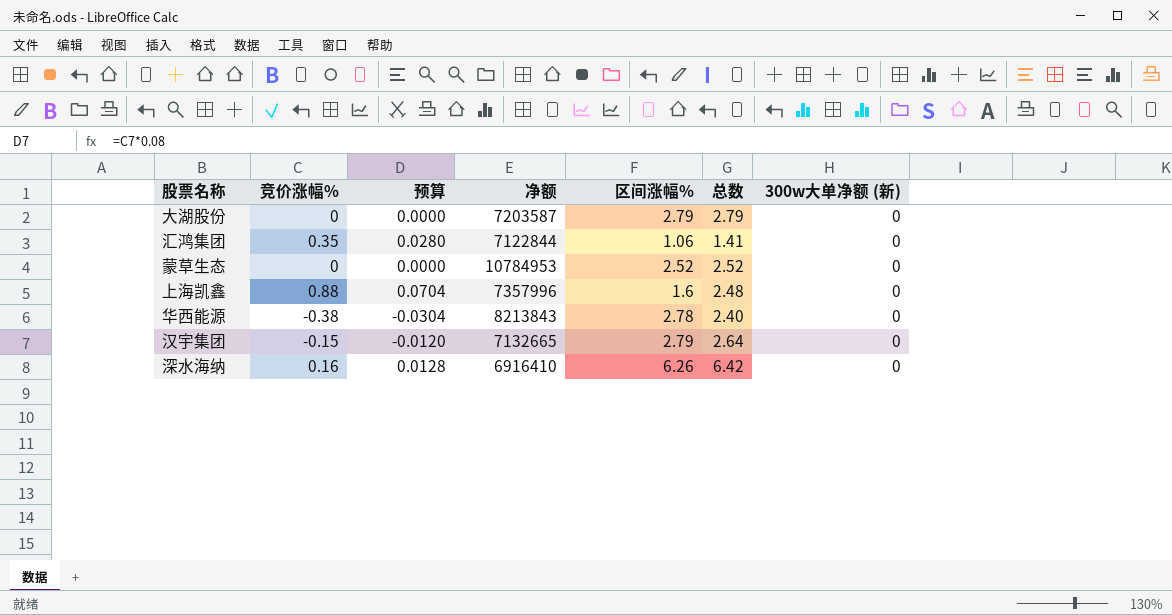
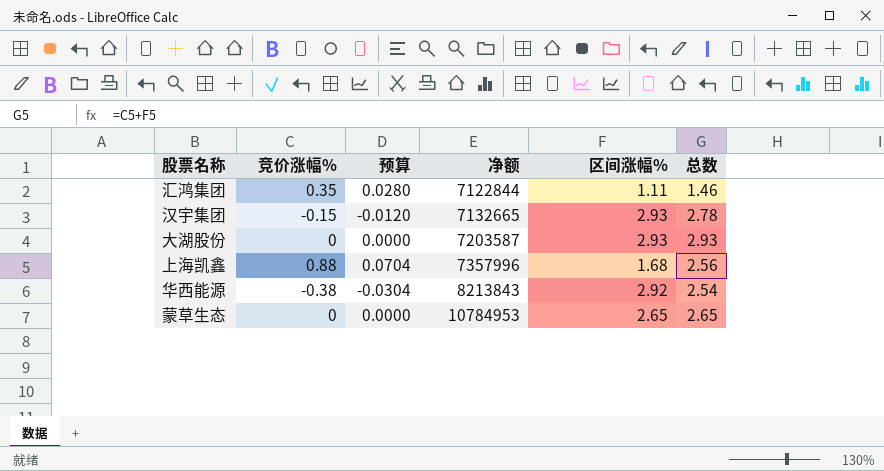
row order: none -> 净额 ascending
column 300w大单净额 (新) | position: 7 -> none
row 深水海纳: 0.16 | 0.0128 | 6916410 | 6.26 | 6.42 | 0 -> none
汇鸿集团 | 区间涨幅%: 1.06 -> 1.11
汇鸿集团 | 总数: 1.41 -> 1.46
汉宇集团 | 区间涨幅%: 2.79 -> 2.93
汉宇集团 | 总数: 2.64 -> 2.78
大湖股份 | 区间涨幅%: 2.79 -> 2.93
大湖股份 | 总数: 2.79 -> 2.93
上海凯鑫 | 区间涨幅%: 1.6 -> 1.68
上海凯鑫 | 总数: 2.48 -> 2.56
华西能源 | 区间涨幅%: 2.78 -> 2.92
华西能源 | 总数: 2.40 -> 2.54
蒙草生态 | 区间涨幅%: 2.52 -> 2.65
蒙草生态 | 总数: 2.52 -> 2.65

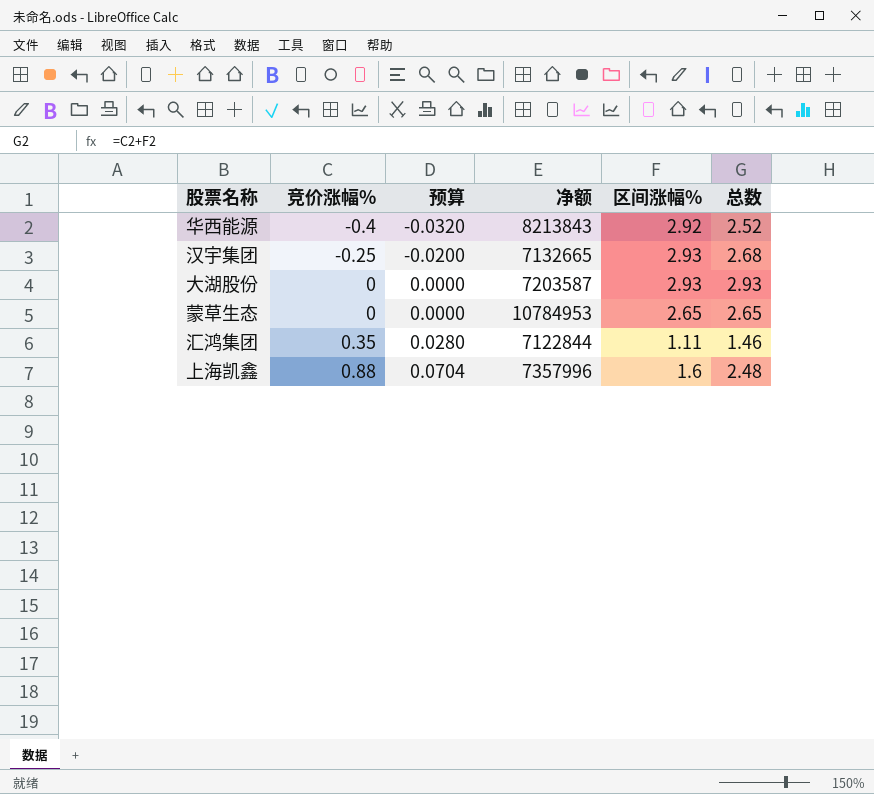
row order: 净额 ascending -> 竞价涨幅% ascending
华西能源 | 竞价涨幅%: -0.38 -> -0.4
华西能源 | 预算: -0.0304 -> -0.0320
华西能源 | 总数: 2.54 -> 2.52
汉宇集团 | 竞价涨幅%: -0.15 -> -0.25
汉宇集团 | 预算: -0.0120 -> -0.0200
汉宇集团 | 总数: 2.78 -> 2.68
上海凯鑫 | 区间涨幅%: 1.68 -> 1.6
上海凯鑫 | 总数: 2.56 -> 2.48

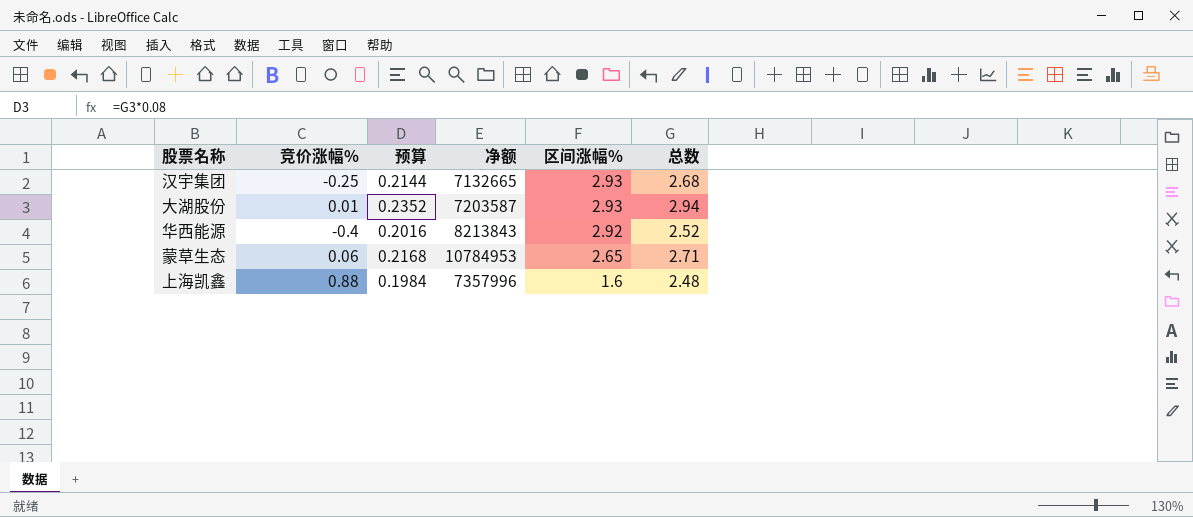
row order: 竞价涨幅% ascending -> 区间涨幅% descending
column 预算 | formula: [竞价涨幅%] * 0.08 -> [总数] * 0.08
row 汇鸿集团: 0.35 | 0.0280 | 7122844 | 1.11 | 1.46 -> none
大湖股份 | 竞价涨幅%: 0 -> 0.01
大湖股份 | 总数: 2.93 -> 2.94
蒙草生态 | 竞价涨幅%: 0 -> 0.06
蒙草生态 | 总数: 2.65 -> 2.71

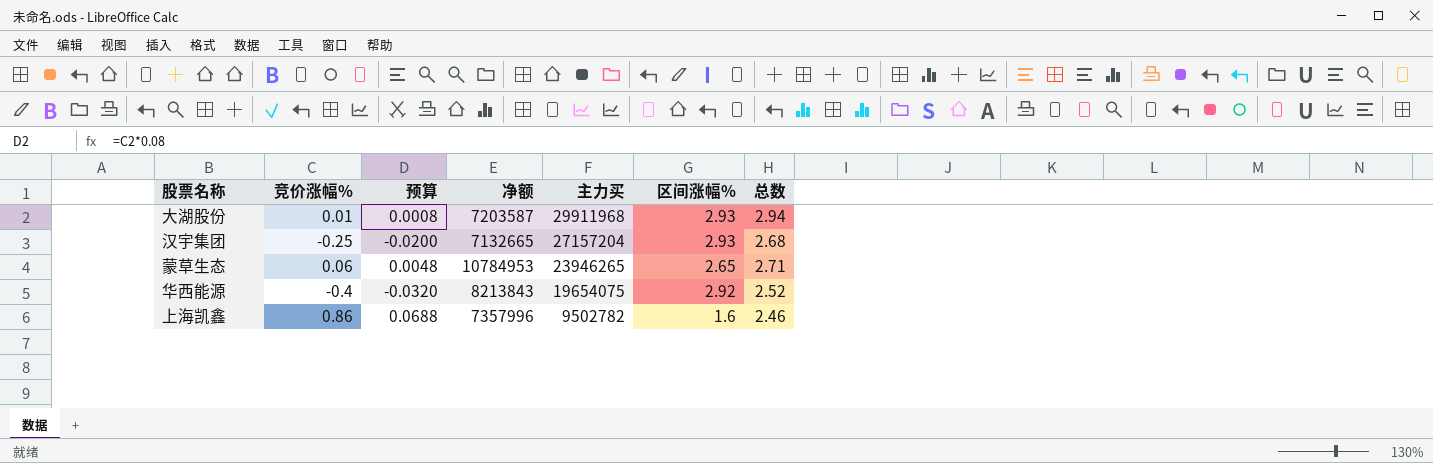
row order: 区间涨幅% descending -> 主力买 descending
column 预算 | formula: [总数] * 0.08 -> [竞价涨幅%] * 0.08
column 主力买 | position: none -> 5
上海凯鑫 | 竞价涨幅%: 0.88 -> 0.86
上海凯鑫 | 总数: 2.48 -> 2.46

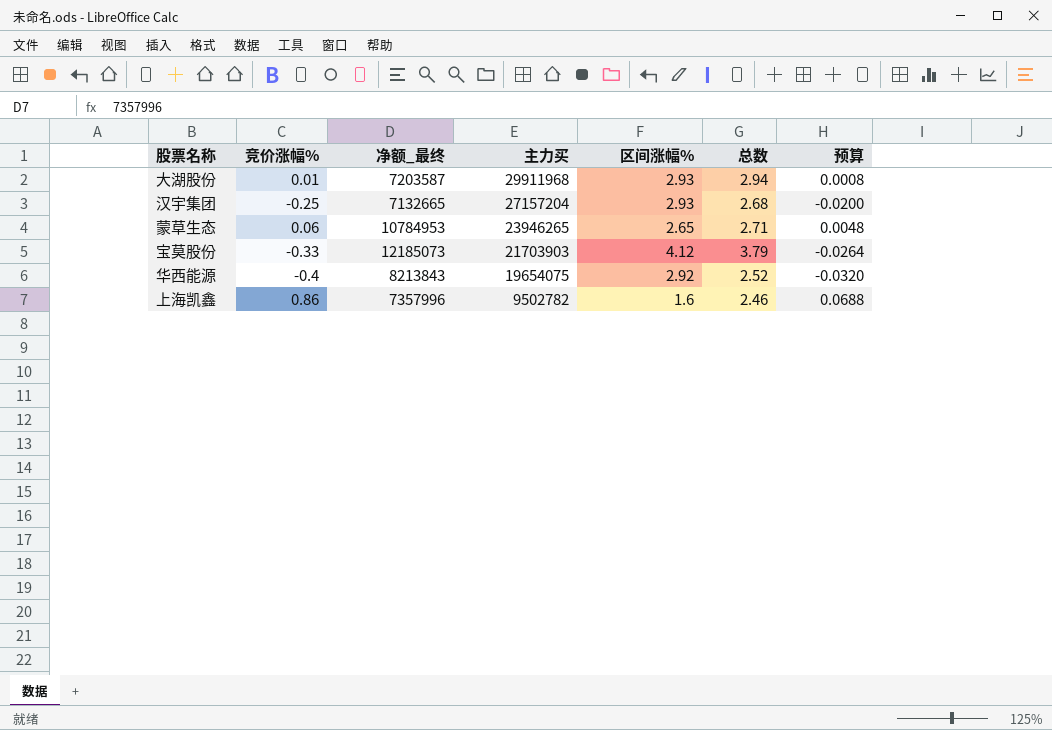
column name: 净额 -> 净额_最终
column 预算 | position: 3 -> 7
row 宝莫股份: none -> -0.33 | 12185073 | 21703903 | 4.12 | 3.79 | -0.0264

